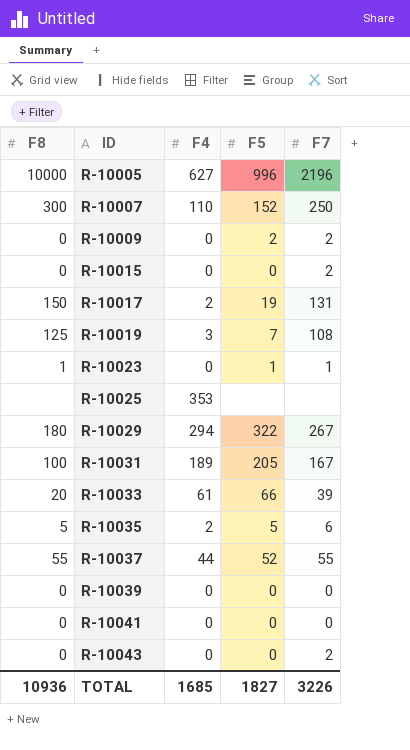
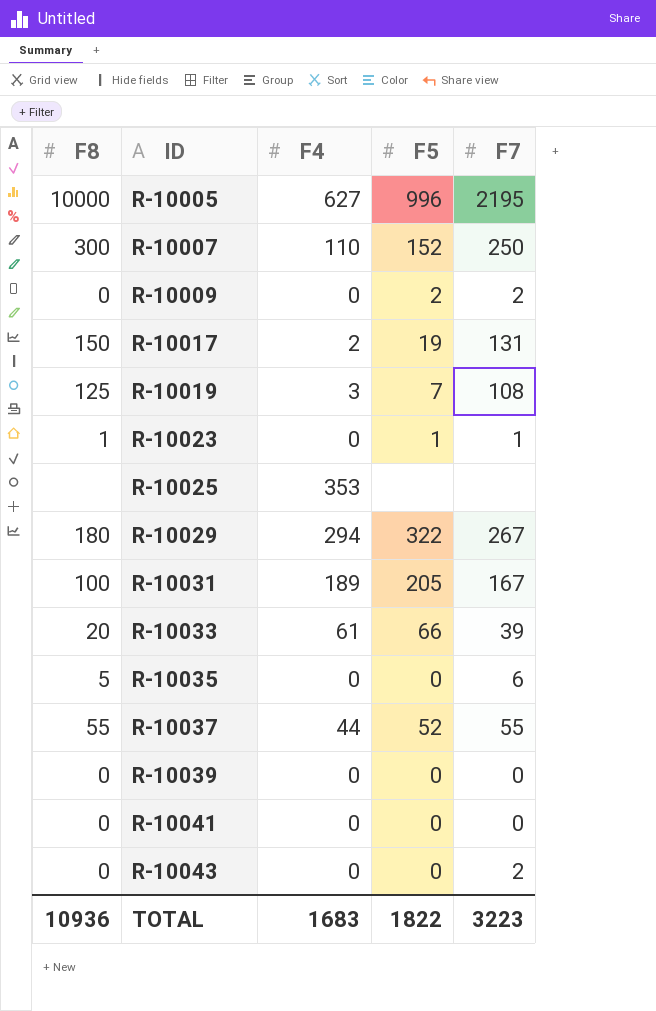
row R-10015: 0 | 0 | 0 | 2 -> none
R-10005 | F7: 2196 -> 2195
R-10035 | F4: 2 -> 0
R-10035 | F5: 5 -> 0
TOTAL | F4: 1685 -> 1683
TOTAL | F5: 1827 -> 1822
TOTAL | F7: 3226 -> 3223

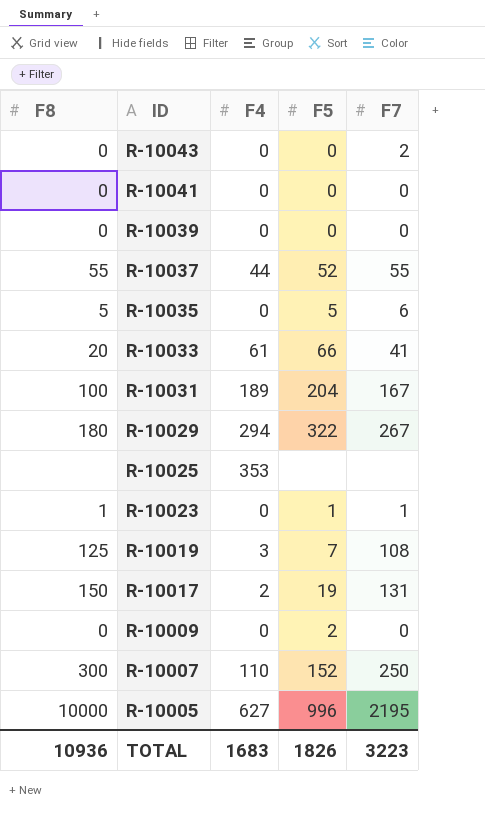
row order: ID ascending -> ID descending
R-10035 | F5: 0 -> 5
R-10033 | F7: 39 -> 41
R-10031 | F5: 205 -> 204
R-10009 | F7: 2 -> 0
TOTAL | F5: 1822 -> 1826

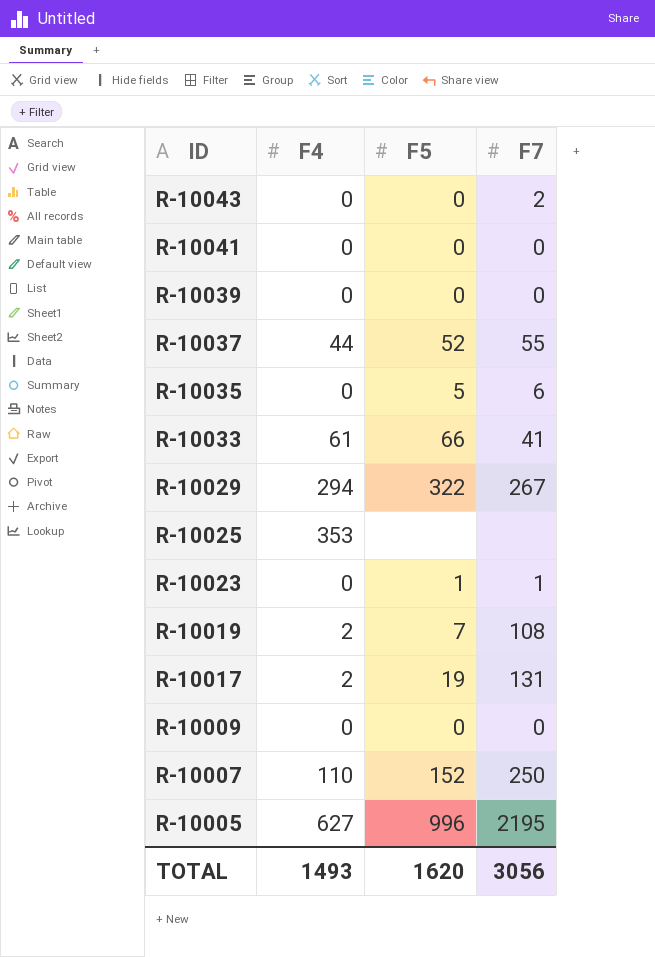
column F8 | position: 1 -> none
row R-10031: 100 | 189 | 204 | 167 -> none
R-10019 | F4: 3 -> 2
R-10009 | F5: 2 -> 0
TOTAL | F4: 1683 -> 1493
TOTAL | F5: 1826 -> 1620
TOTAL | F7: 3223 -> 3056

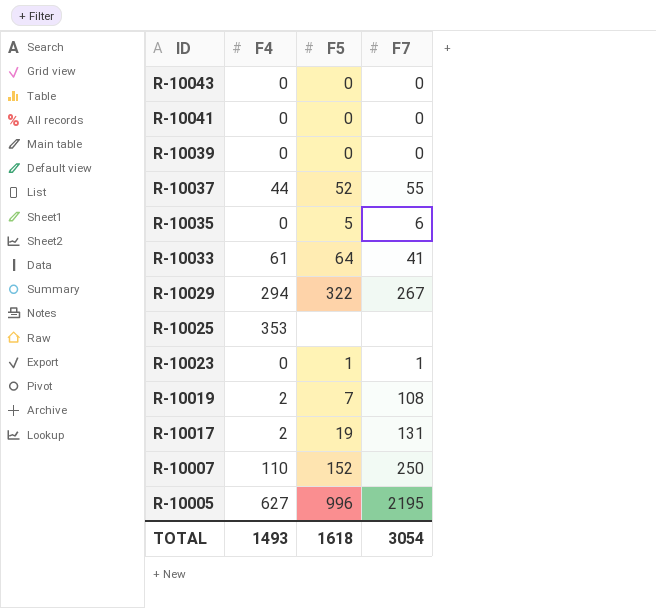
row R-10009: 0 | 0 | 0 -> none
R-10043 | F7: 2 -> 0
R-10033 | F5: 66 -> 64
TOTAL | F5: 1620 -> 1618
TOTAL | F7: 3056 -> 3054

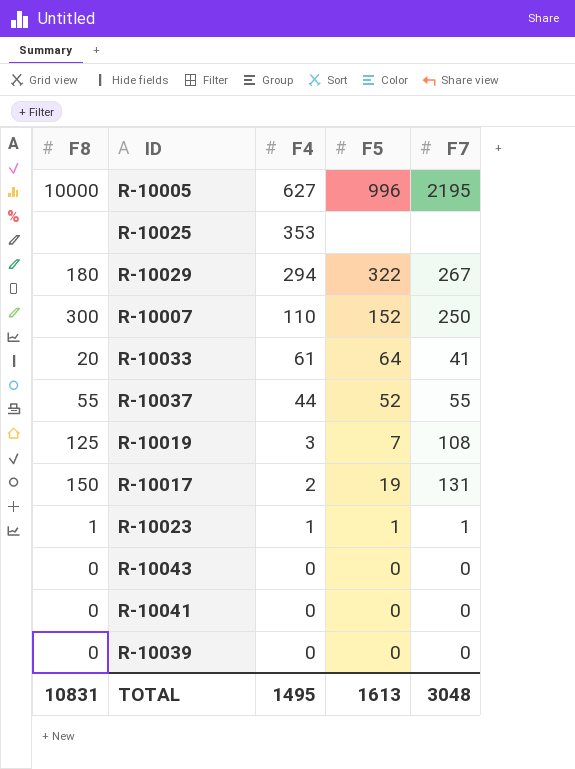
row order: ID descending -> F4 descending
column F8 | position: none -> 1
row R-10035: 0 | 5 | 6 -> none
R-10019 | F4: 2 -> 3
R-10023 | F4: 0 -> 1
TOTAL | F4: 1493 -> 1495
TOTAL | F5: 1618 -> 1613
TOTAL | F7: 3054 -> 3048

